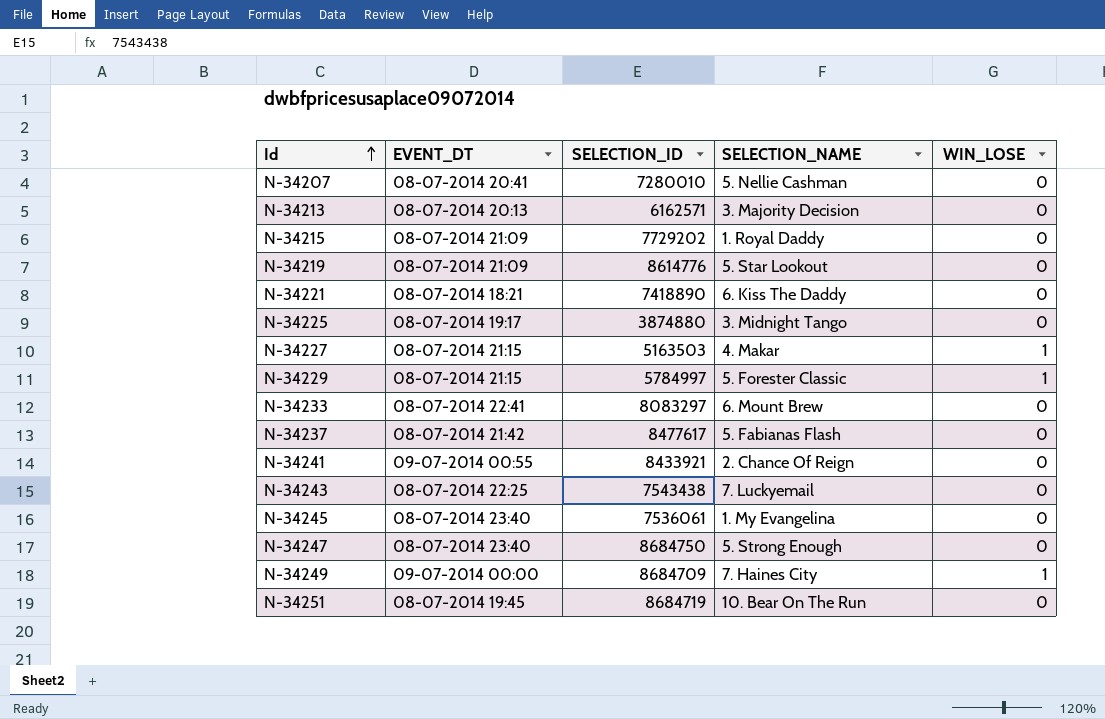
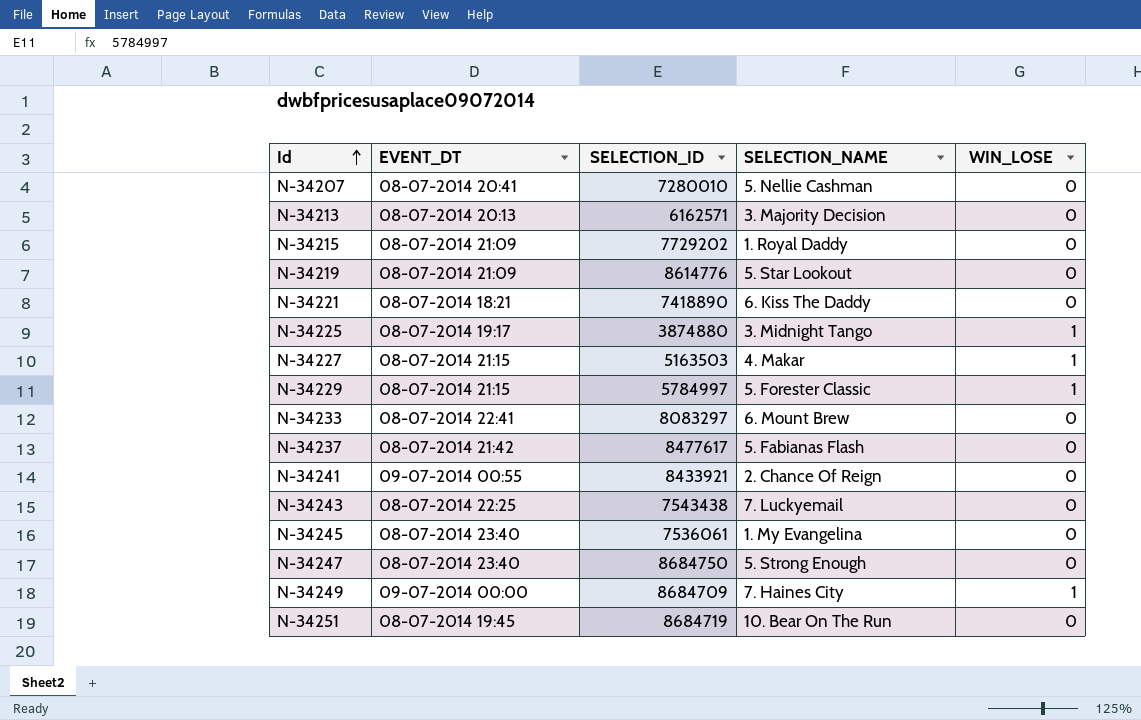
N-34225 | WIN_LOSE: 0 -> 1

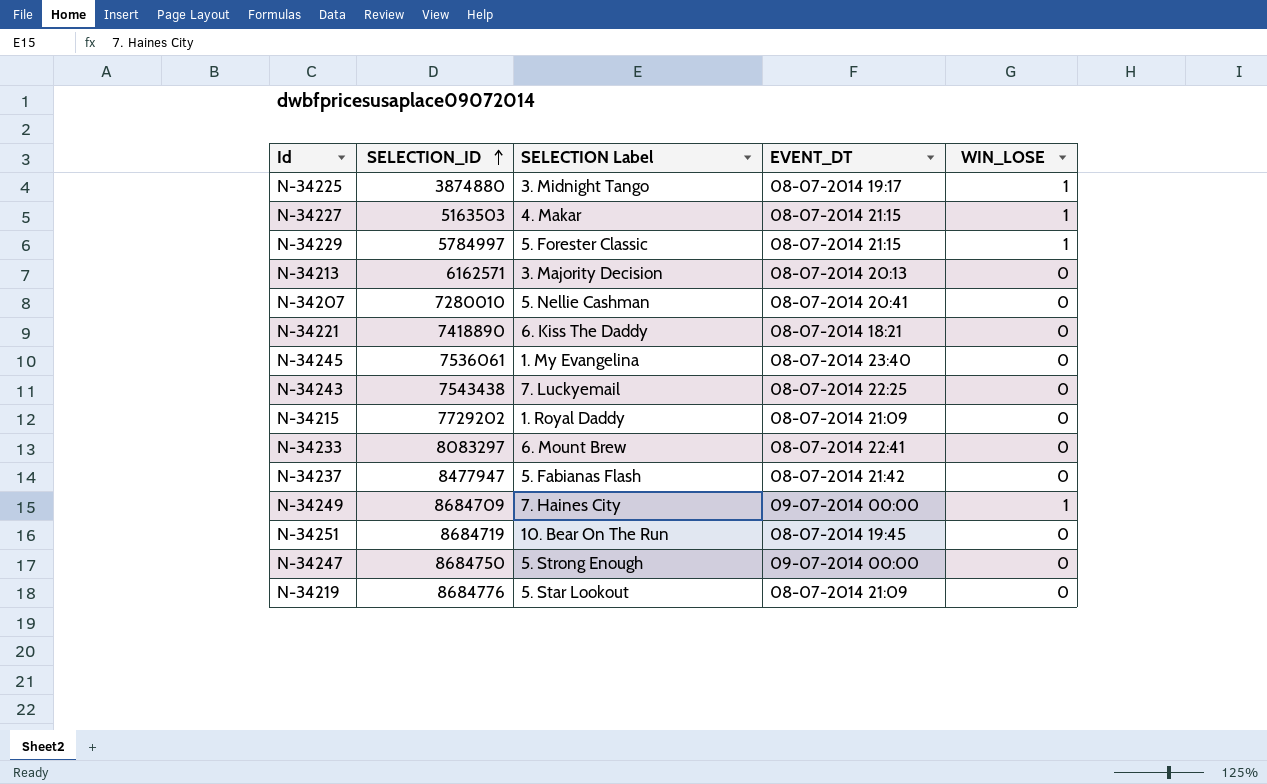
row order: Id ascending -> SELECTION_ID ascending
column name: SELECTION_NAME -> SELECTION Label
column EVENT_DT | position: 2 -> 4
row N-34241: 09-07-2014 00:55 | 8433921 | 2. Chance Of Reign | 0 -> none
N-34237 | SELECTION_ID: 8477617 -> 8477947
N-34247 | EVENT_DT: 08-07-2014 23:40 -> 09-07-2014 00:00
N-34219 | SELECTION_ID: 8614776 -> 8684776

